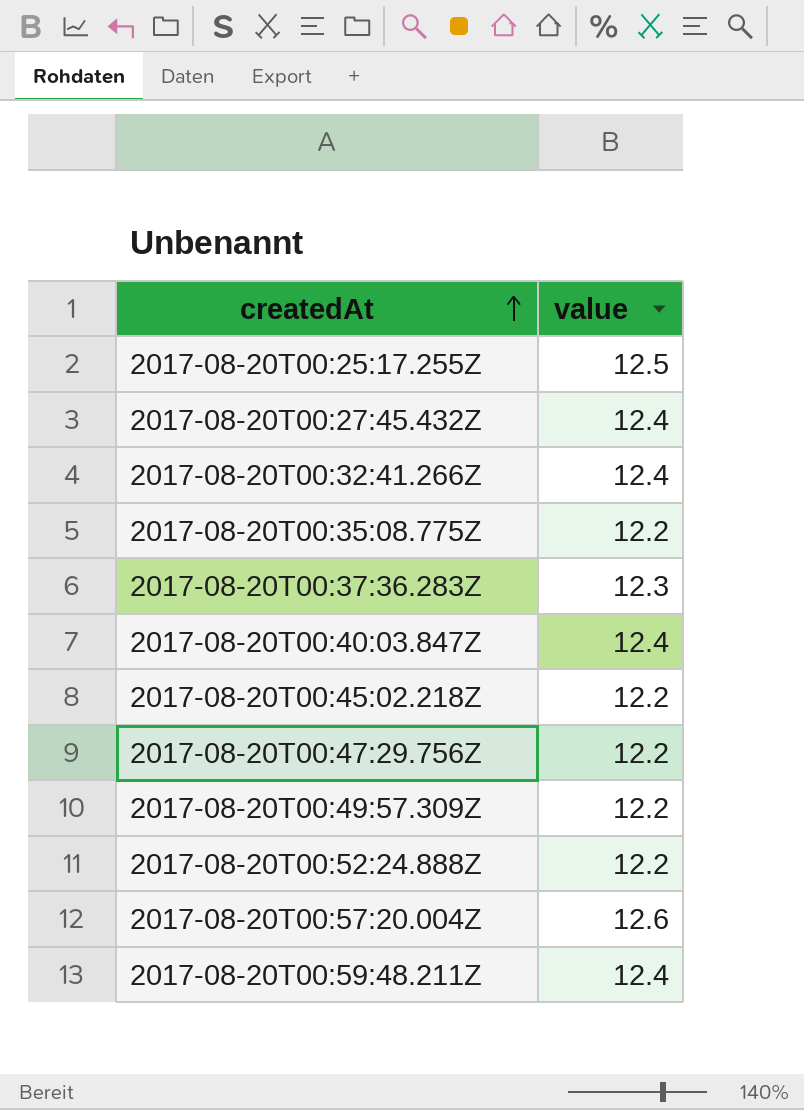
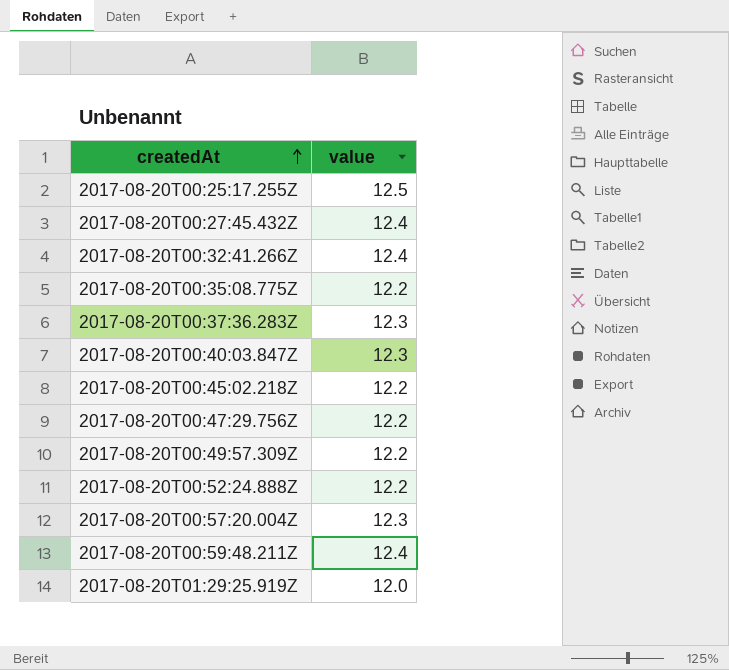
2017-08-20T00:40:03.847Z | value: 12.4 -> 12.3
2017-08-20T00:57:20.004Z | value: 12.6 -> 12.3
row 2017-08-20T01:29:25.919Z: none -> 12.0

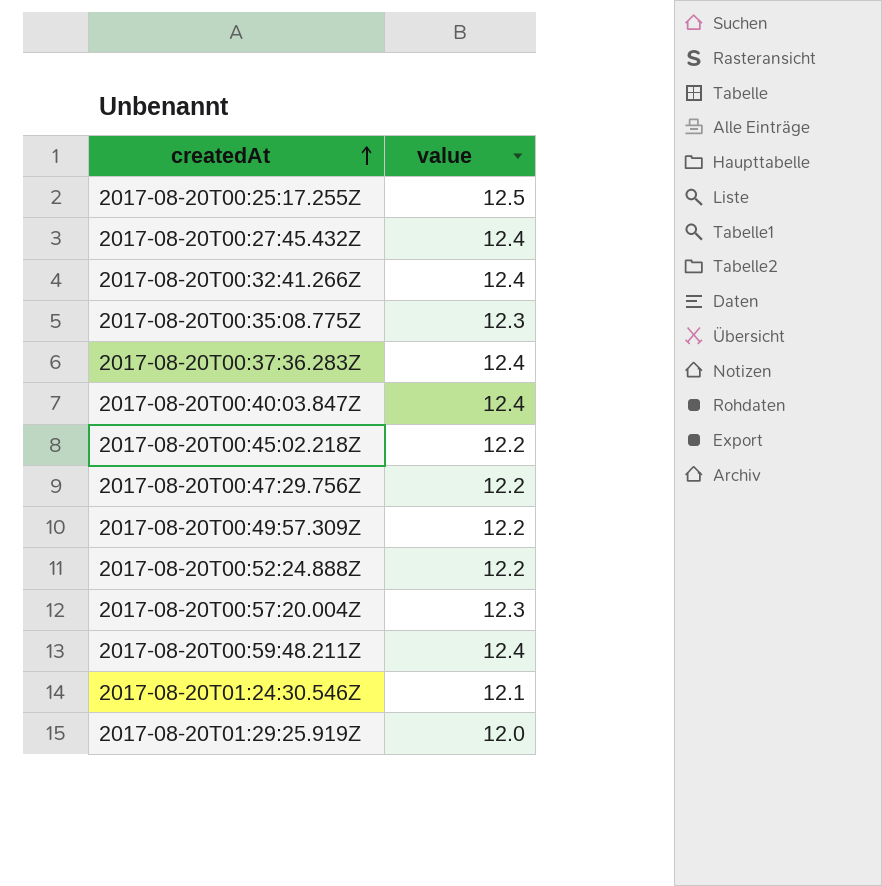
2017-08-20T00:35:08.775Z | value: 12.2 -> 12.3
2017-08-20T00:37:36.283Z | value: 12.3 -> 12.4
2017-08-20T00:40:03.847Z | value: 12.3 -> 12.4
row 2017-08-20T01:24:30.546Z: none -> 12.1

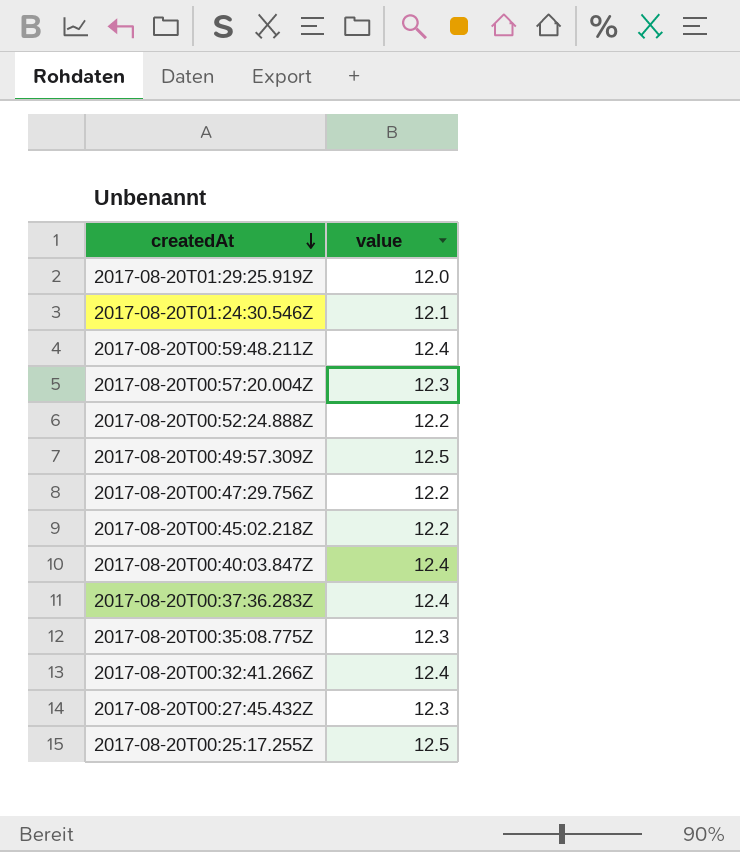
row order: createdAt ascending -> createdAt descending
2017-08-20T00:49:57.309Z | value: 12.2 -> 12.5
2017-08-20T00:27:45.432Z | value: 12.4 -> 12.3

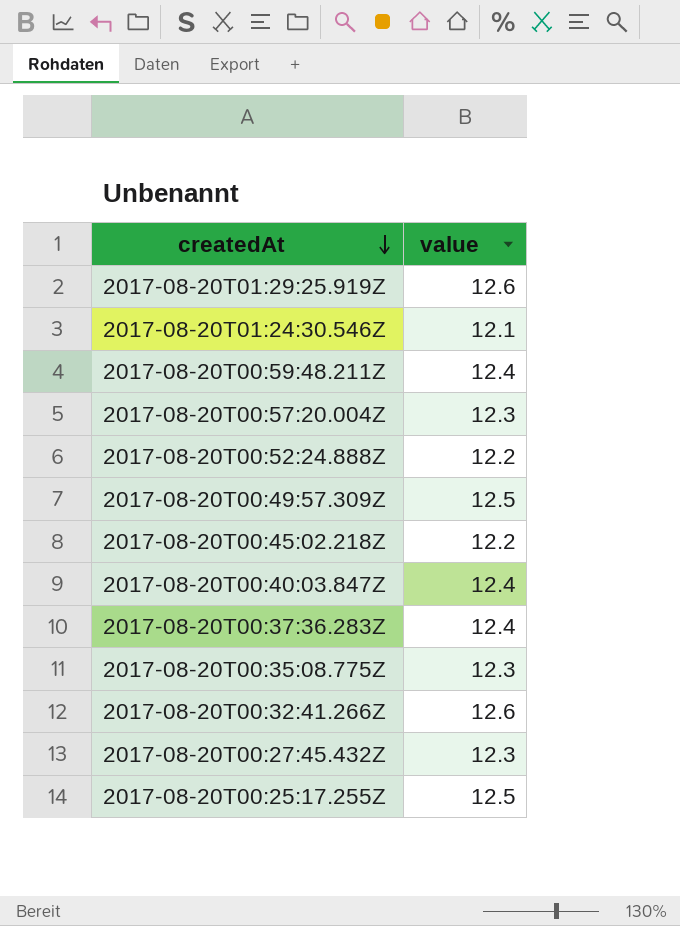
row 2017-08-20T00:47:29.756Z: 12.2 -> none
2017-08-20T01:29:25.919Z | value: 12.0 -> 12.6
2017-08-20T00:32:41.266Z | value: 12.4 -> 12.6

